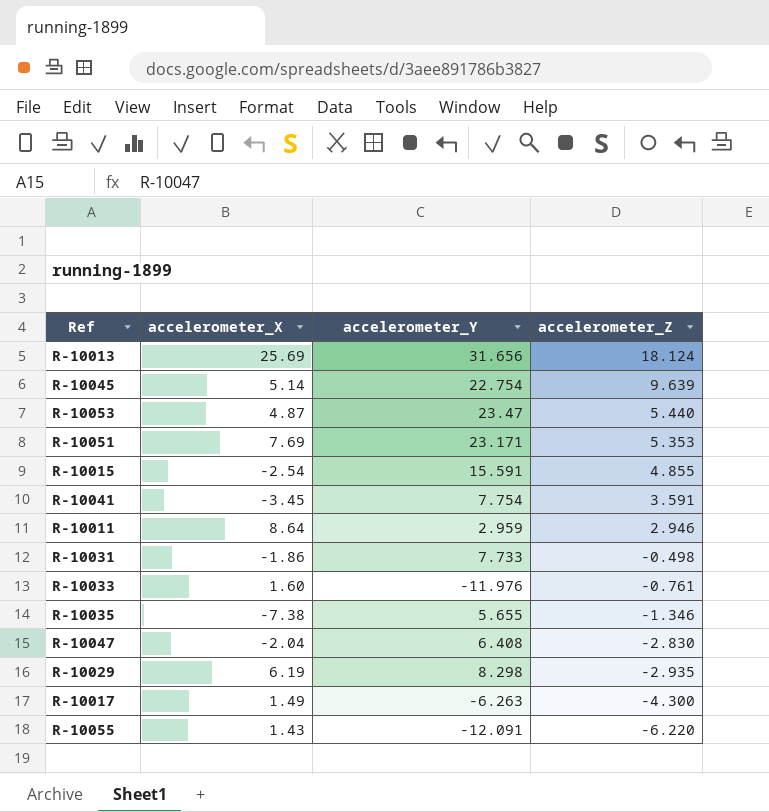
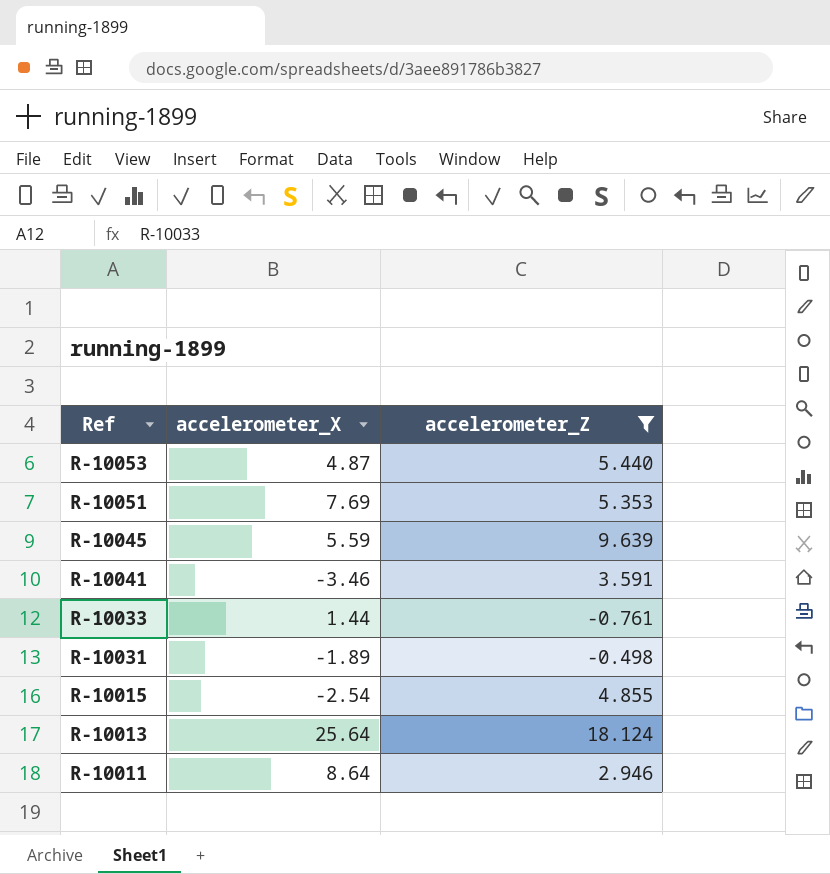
filter: none -> accelerometer_Z >= -0.761
row order: accelerometer_Z descending -> Ref descending
column accelerometer_Y | position: 3 -> none
R-10045 | accelerometer_X: 5.14 -> 5.59
R-10041 | accelerometer_X: -3.45 -> -3.46
R-10033 | accelerometer_X: 1.60 -> 1.44
R-10031 | accelerometer_X: -1.86 -> -1.89
R-10013 | accelerometer_X: 25.69 -> 25.64

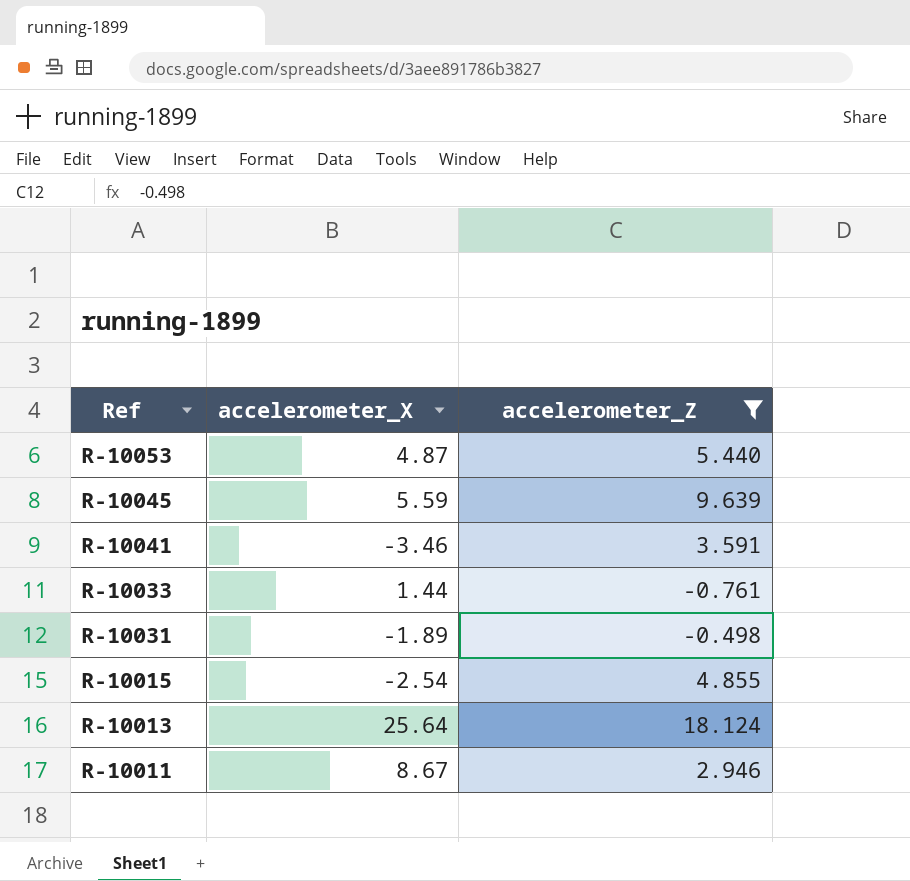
row R-10051: 7.69 | 5.353 -> none
R-10011 | accelerometer_X: 8.64 -> 8.67

